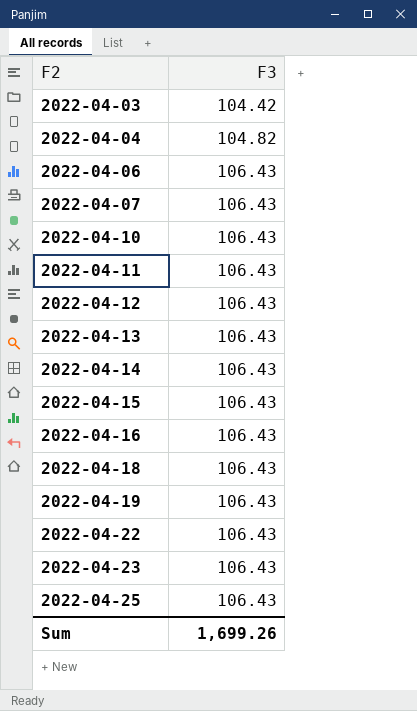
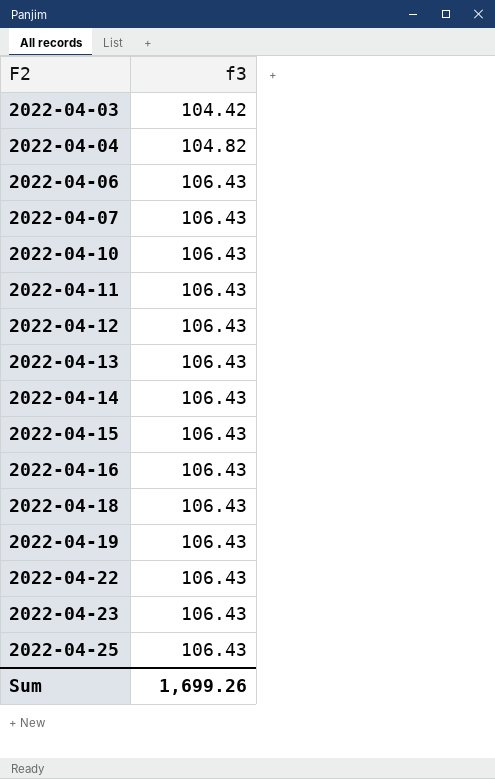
column name: F3 -> f3

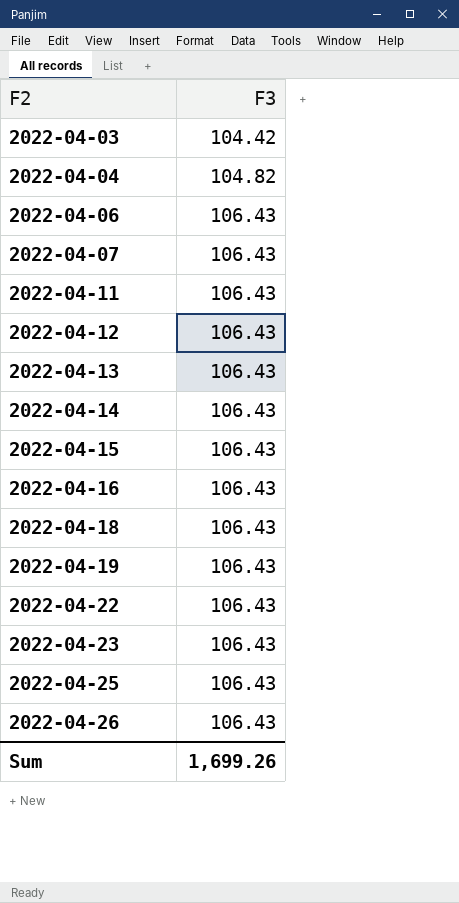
column name: f3 -> F3
row 2022-04-10: 106.43 -> none
row 2022-04-26: none -> 106.43

